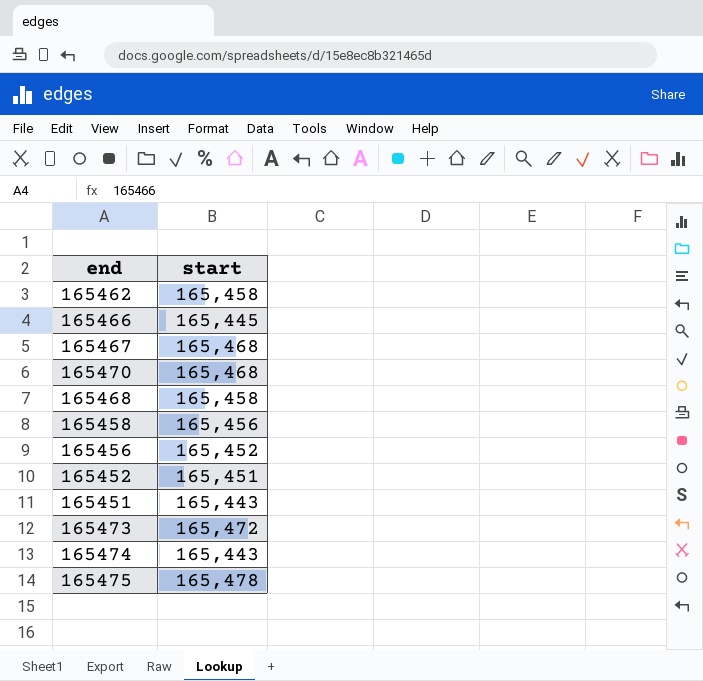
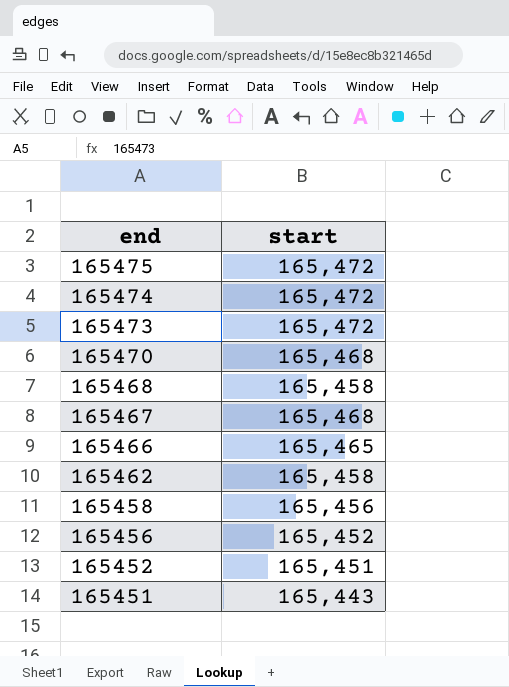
row order: none -> end descending
165475 | start: 165,478 -> 165,472
165474 | start: 165,443 -> 165,472
165466 | start: 165,445 -> 165,465

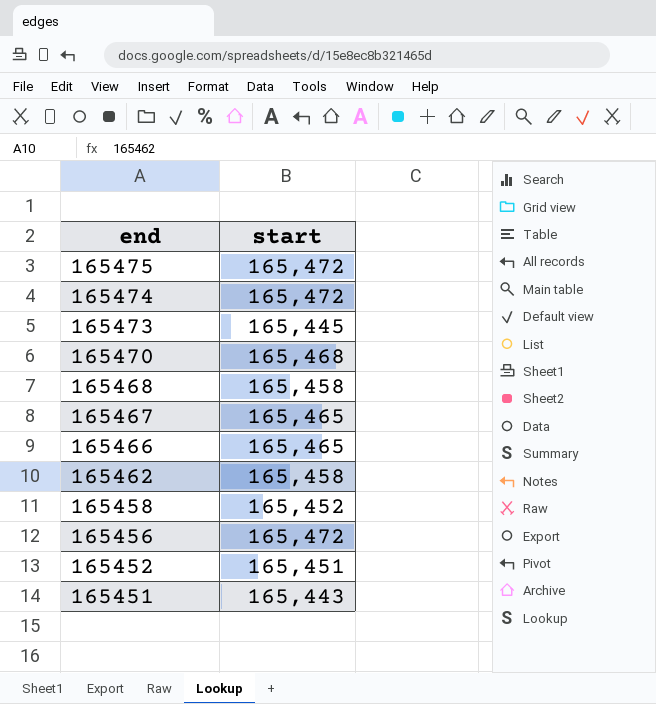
165473 | start: 165,472 -> 165,445
165467 | start: 165,468 -> 165,465
165458 | start: 165,456 -> 165,452
165456 | start: 165,452 -> 165,472

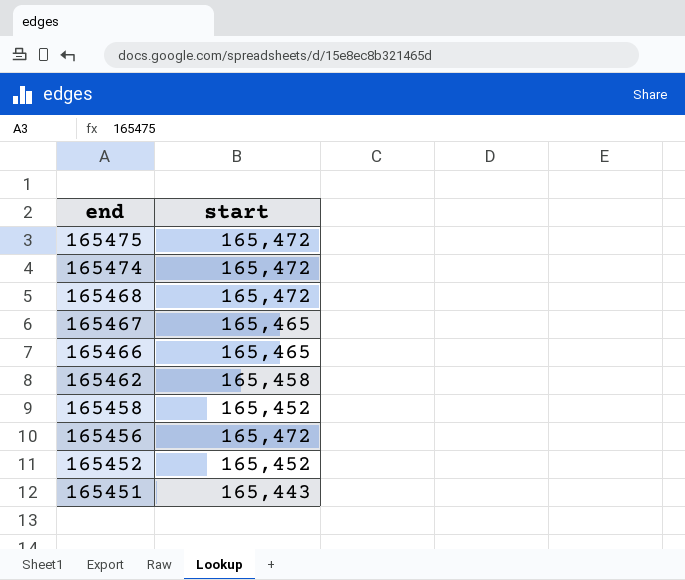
row 165473: 165,445 -> none
row 165470: 165,468 -> none
165468 | start: 165,458 -> 165,472
165452 | start: 165,451 -> 165,452

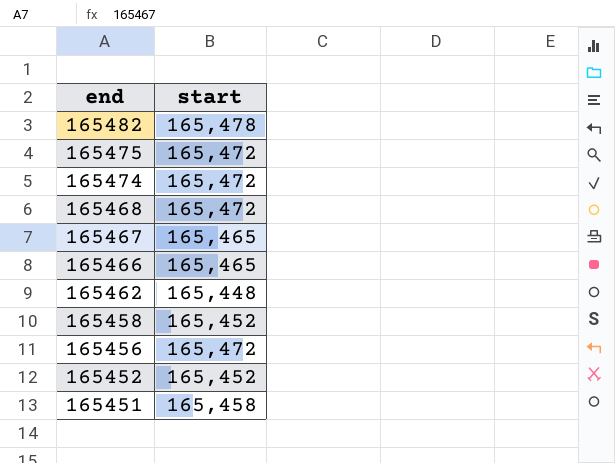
row 165482: none -> 165,478
165462 | start: 165,458 -> 165,448
165451 | start: 165,443 -> 165,458

